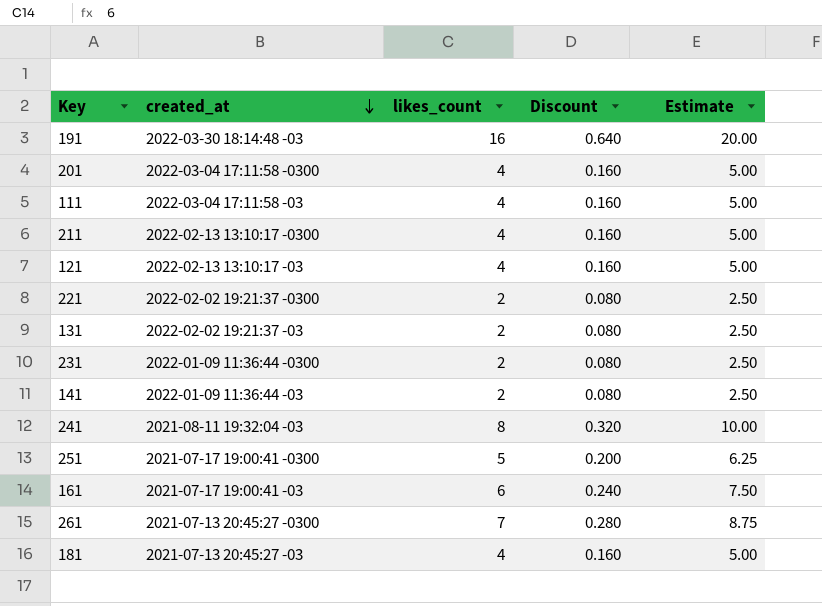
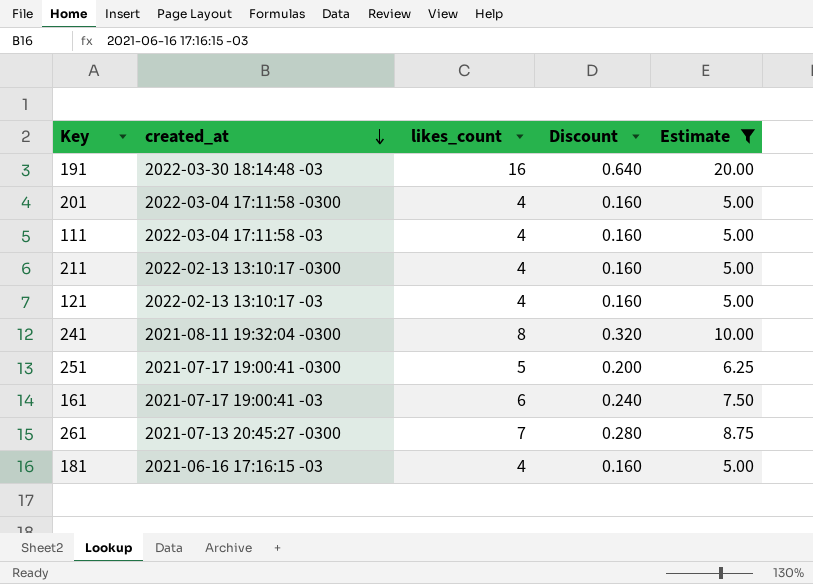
filter: none -> Estimate != 2.50
241 | created_at: 2021-08-11 19:32:04 -03 -> 2021-08-11 19:32:04 -0300
181 | created_at: 2021-07-13 20:45:27 -03 -> 2021-06-16 17:16:15 -03

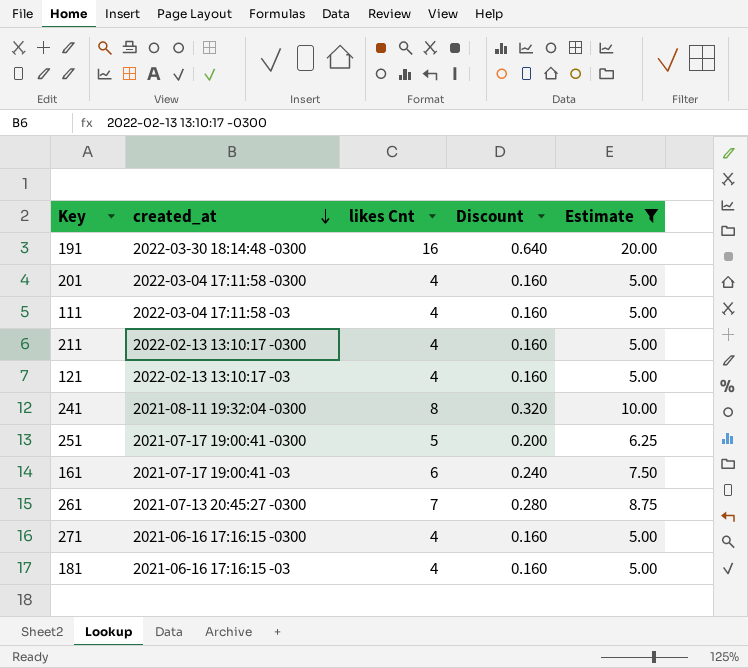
column name: likes_count -> likes Cnt
191 | created_at: 2022-03-30 18:14:48 -03 -> 2022-03-30 18:14:48 -0300
row 271: none -> 2021-06-16 17:16:15 -0300 | 4 | 0.160 | 5.00

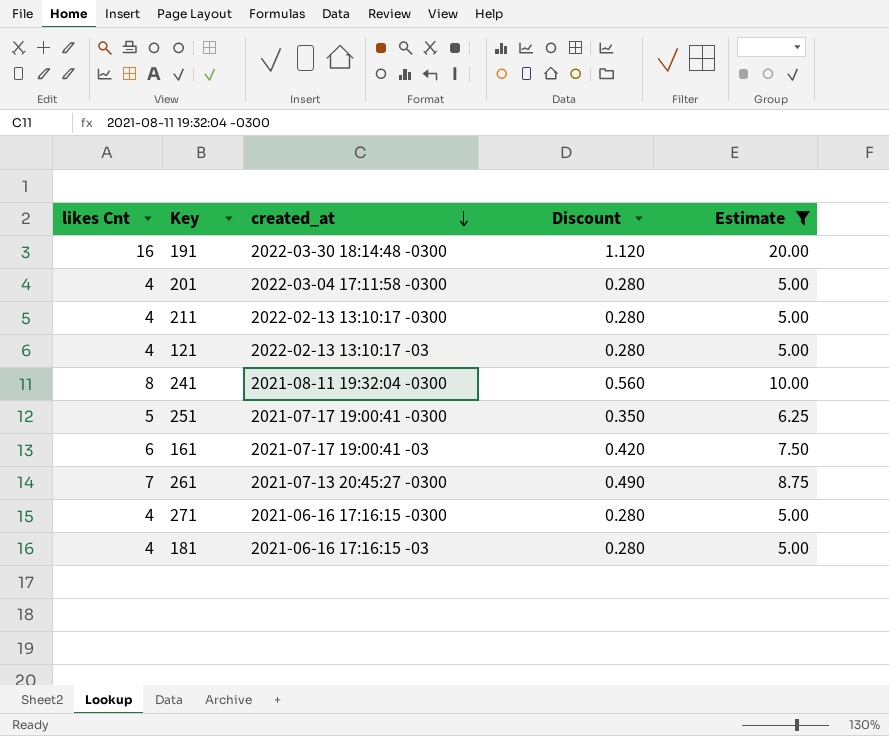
column likes Cnt | position: 3 -> 1
column Discount | formula: [likes Cnt] * 0.04 -> [likes Cnt] * 0.07
row 111: 2022-03-04 17:11:58 -03 | 4 | 0.160 | 5.00 -> none

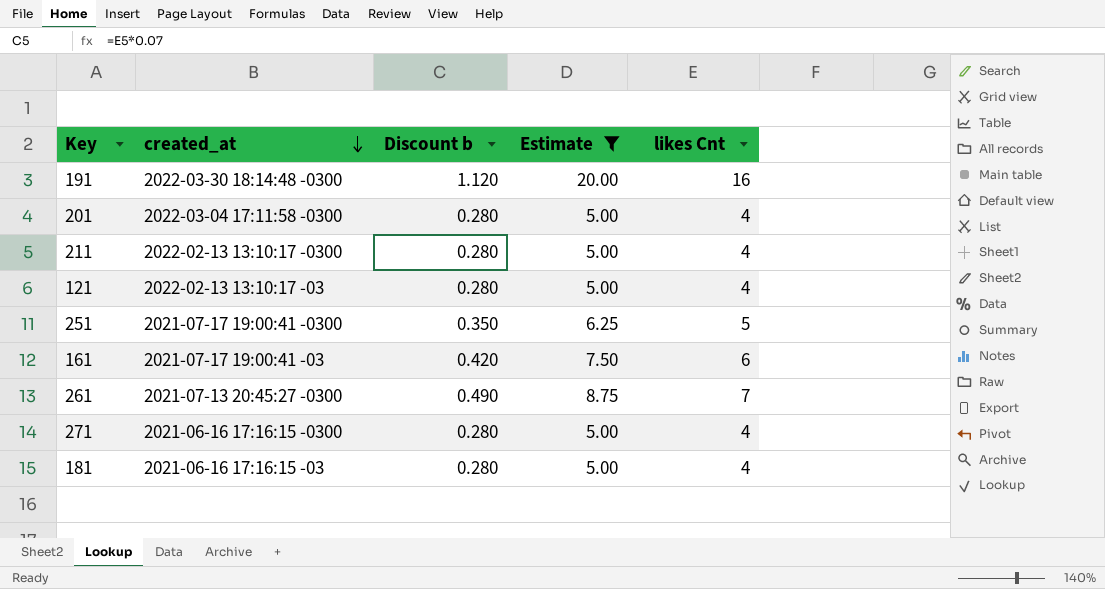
column name: Discount -> Discount b
column likes Cnt | position: 1 -> 5
row 241: 8 | 2021-08-11 19:32:04 -0300 | 0.560 | 10.00 -> none

